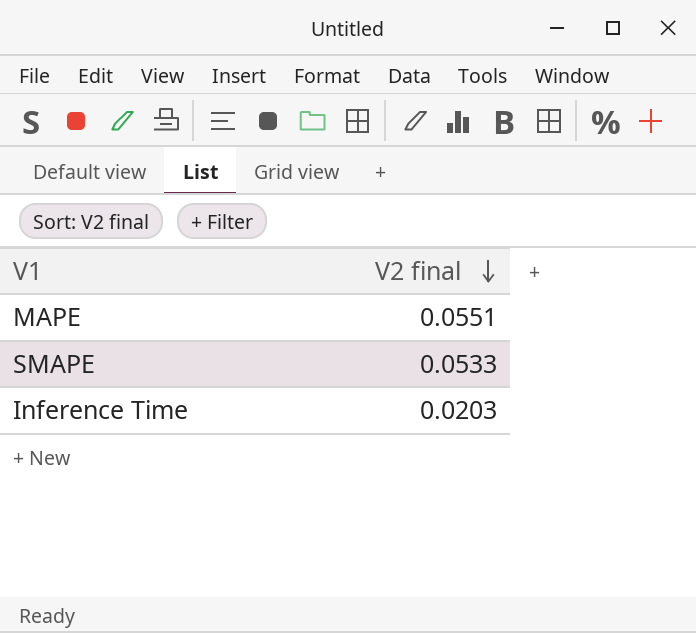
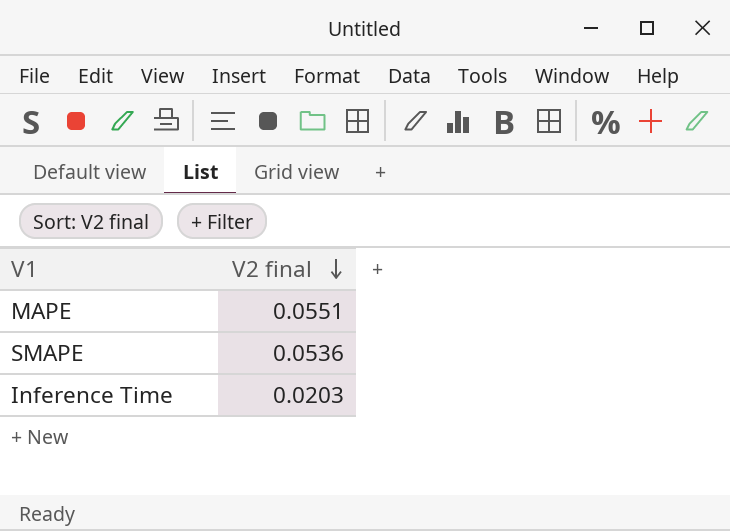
SMAPE | V2 final: 0.0533 -> 0.0536

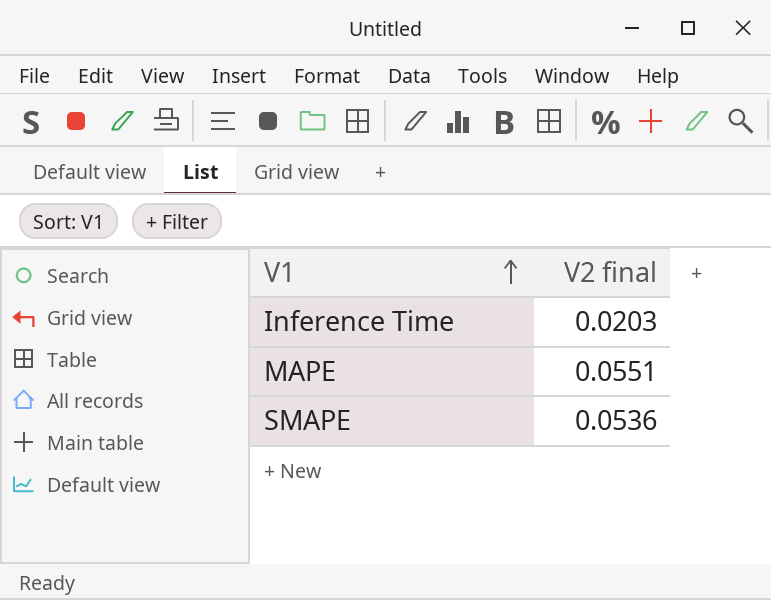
row order: V2 final descending -> V1 ascending

